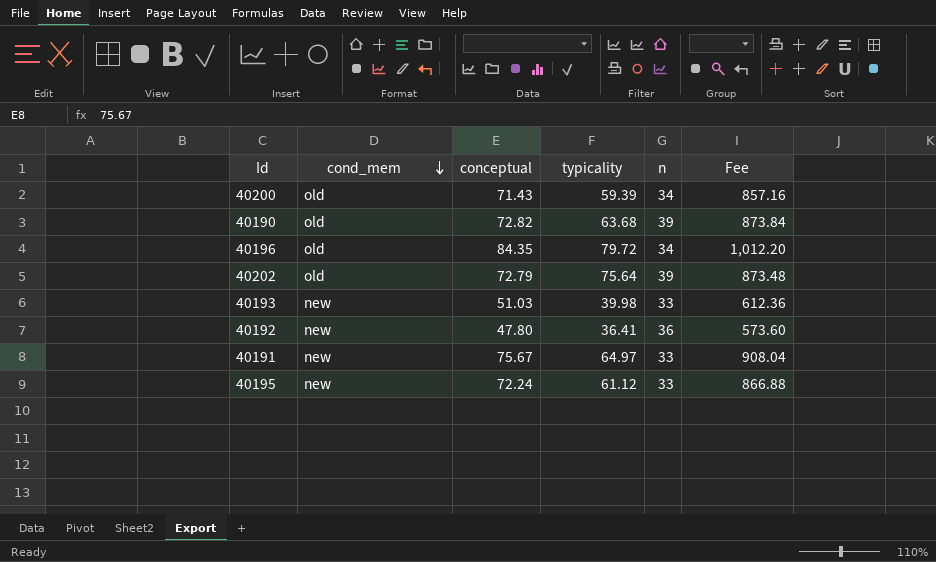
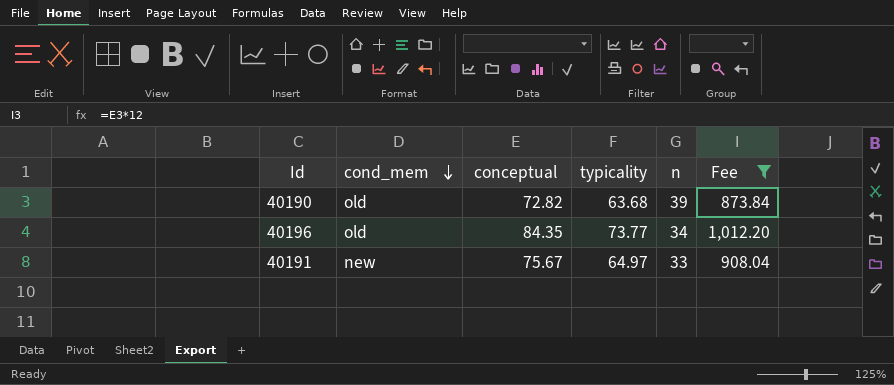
filter: none -> Fee >= 873.84
40196 | typicality: 79.72 -> 73.77

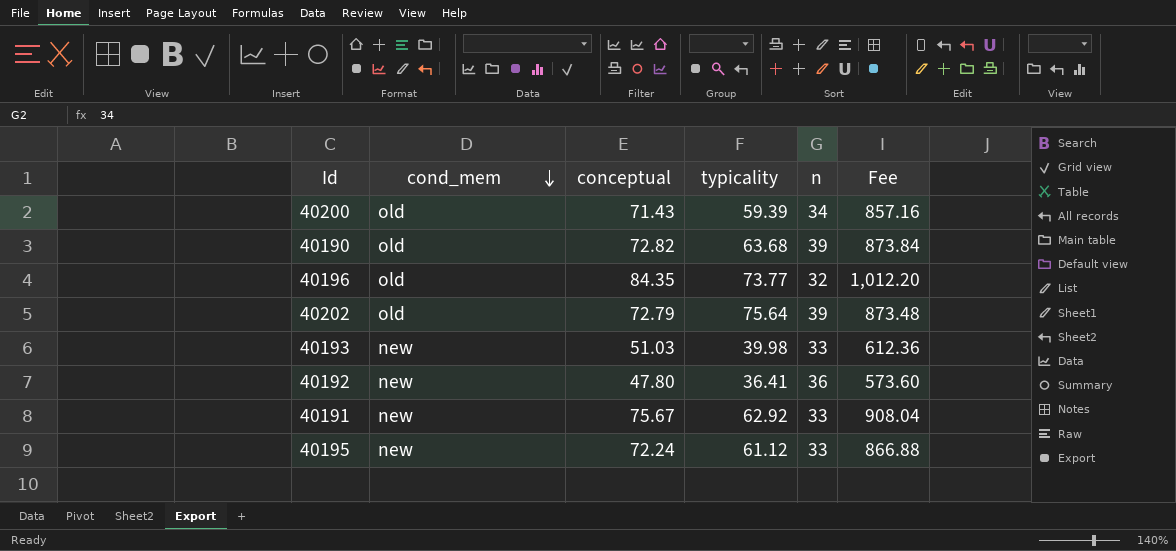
filter: Fee >= 873.84 -> none
40196 | n: 34 -> 32
40191 | typicality: 64.97 -> 62.92

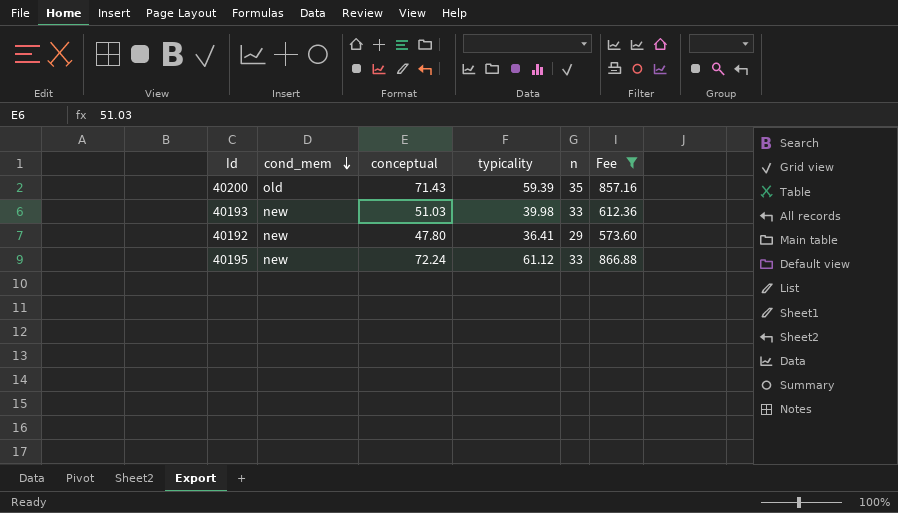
filter: none -> Fee <= 866.88
40200 | n: 34 -> 35
40192 | n: 36 -> 29

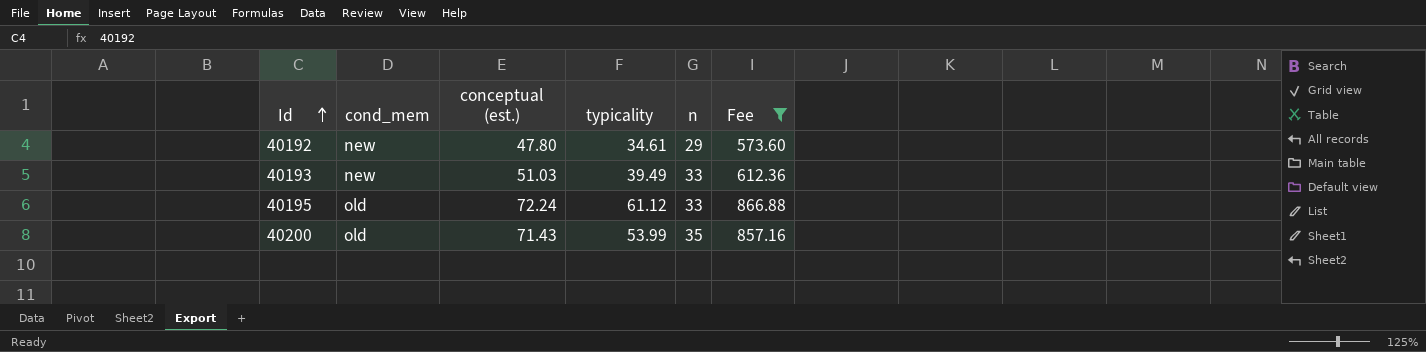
row order: cond_mem descending -> Id ascending
column name: conceptual -> conceptual (est.)
40192 | typicality: 36.41 -> 34.61
40193 | typicality: 39.98 -> 39.49
40195 | cond_mem: new -> old
40200 | typicality: 59.39 -> 53.99

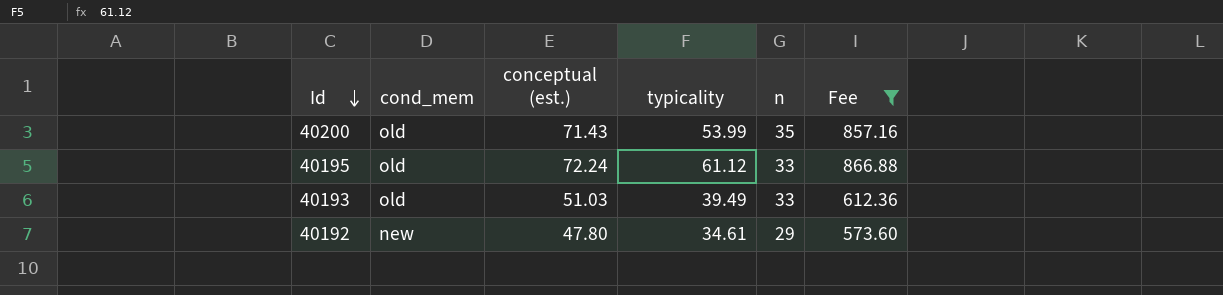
row order: Id ascending -> Id descending
40193 | cond_mem: new -> old

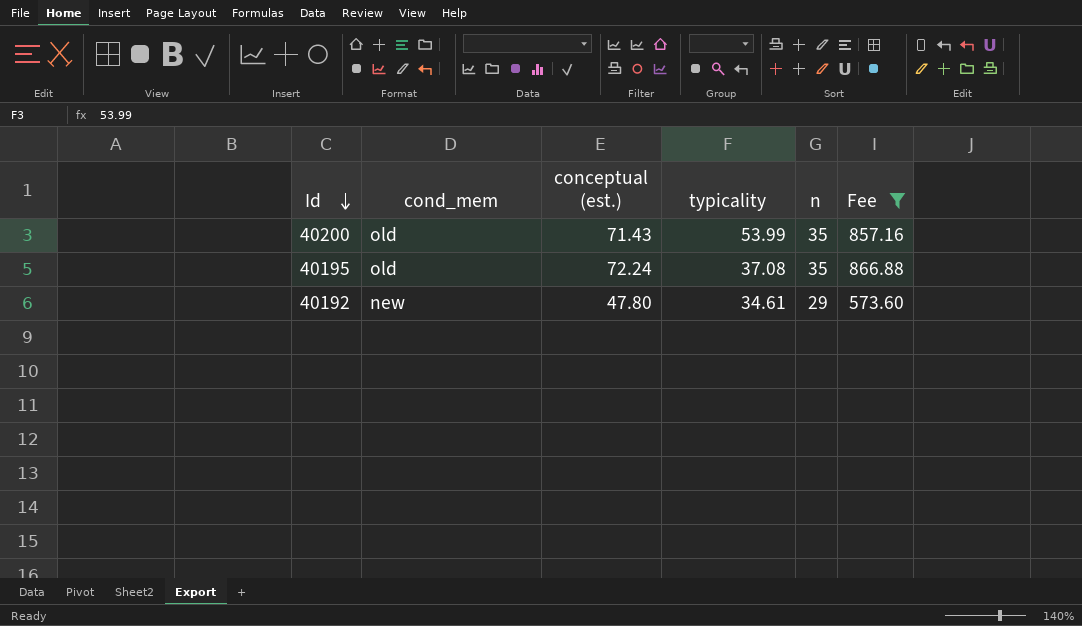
row 40193: old | 51.03 | 39.49 | 33 | 612.36 -> none
40195 | typicality: 61.12 -> 37.08
40195 | n: 33 -> 35

